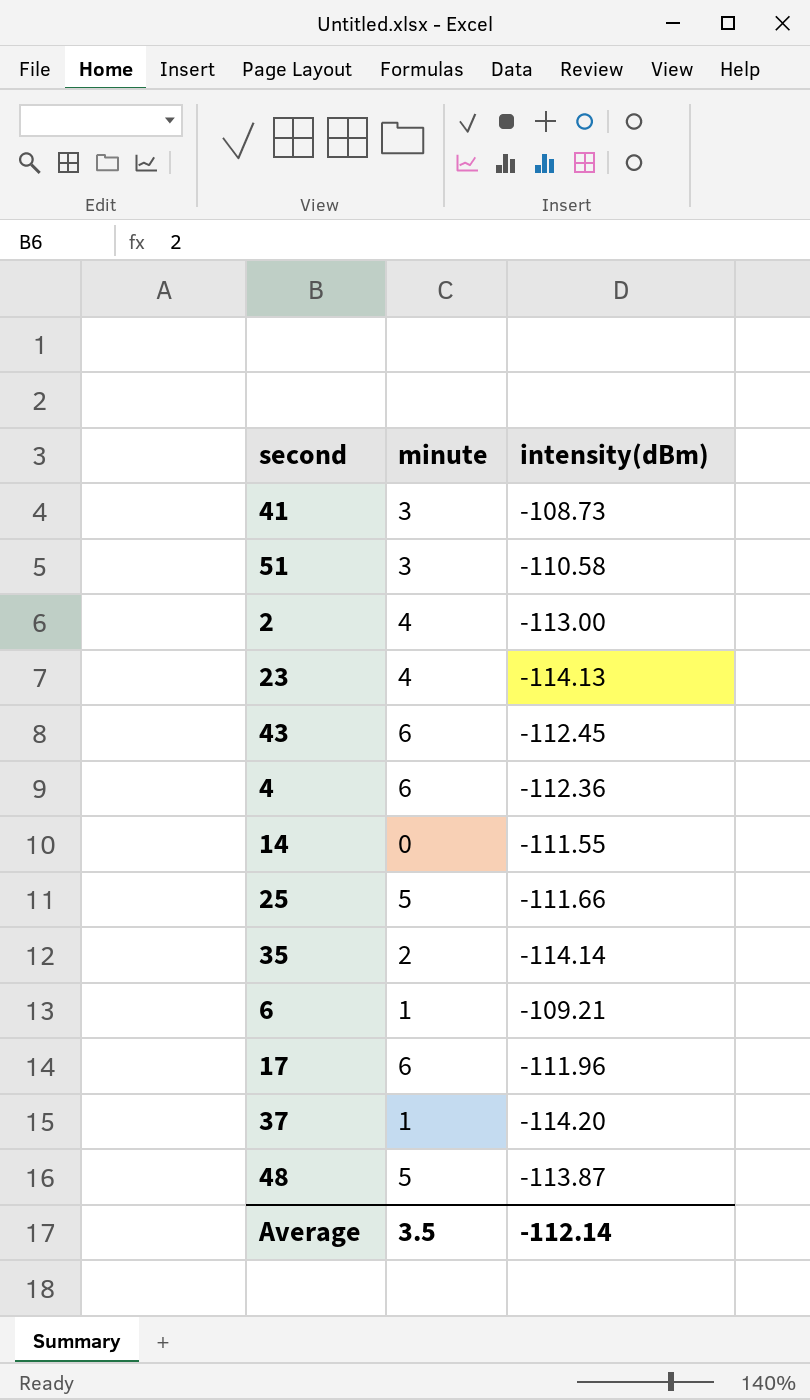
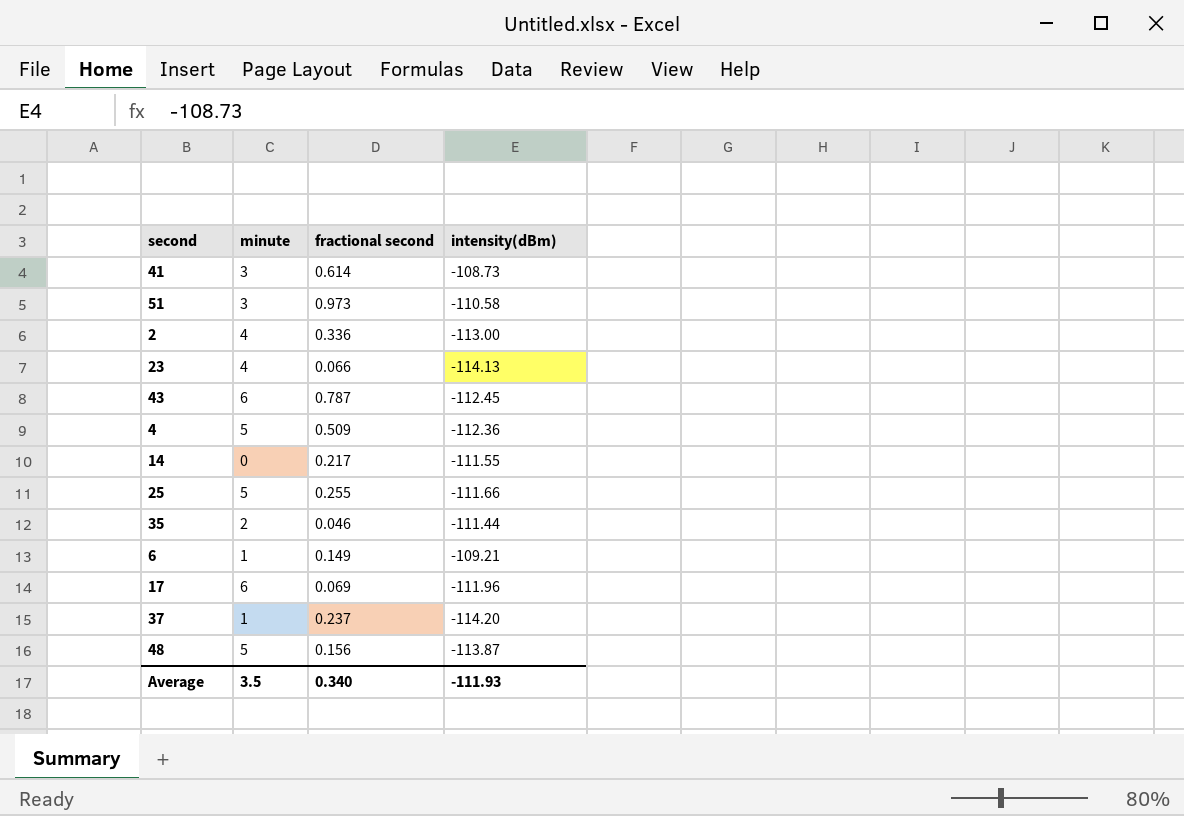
column fractional second | position: none -> 3
4 | minute: 6 -> 5
35 | intensity(dBm): -114.14 -> -111.44
Average | intensity(dBm): -112.14 -> -111.93

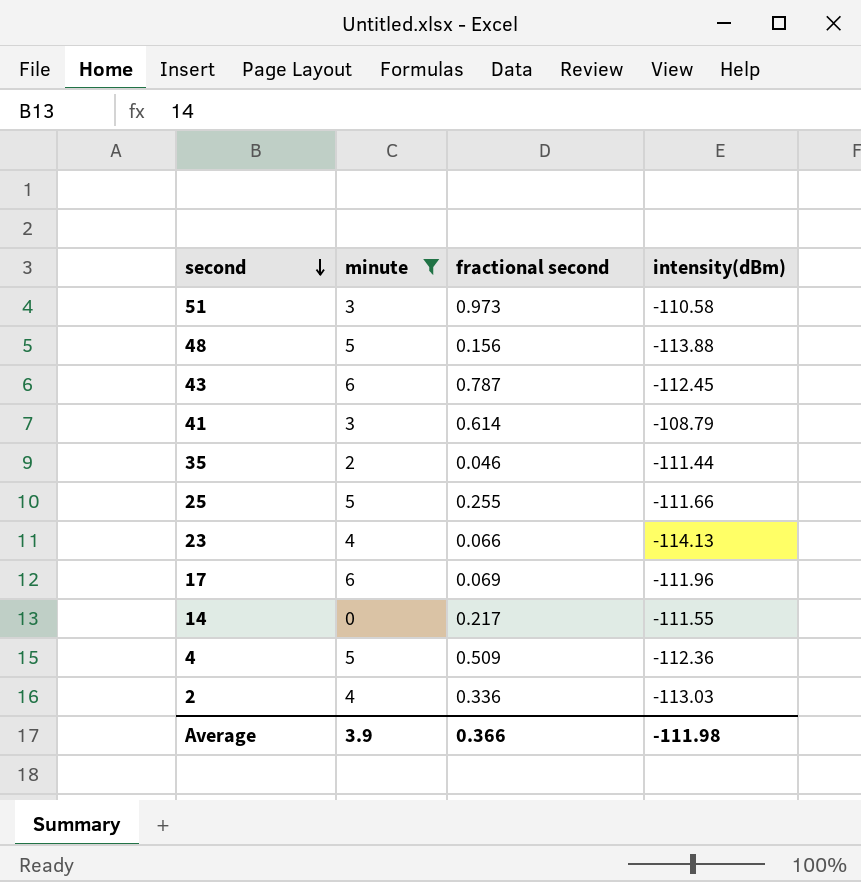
filter: none -> minute != 1
row order: none -> second descending
48 | intensity(dBm): -113.87 -> -113.88
41 | intensity(dBm): -108.73 -> -108.79
2 | intensity(dBm): -113.00 -> -113.03
Average | minute: 3.5 -> 3.9
Average | fractional second: 0.340 -> 0.366
Average | intensity(dBm): -111.93 -> -111.98

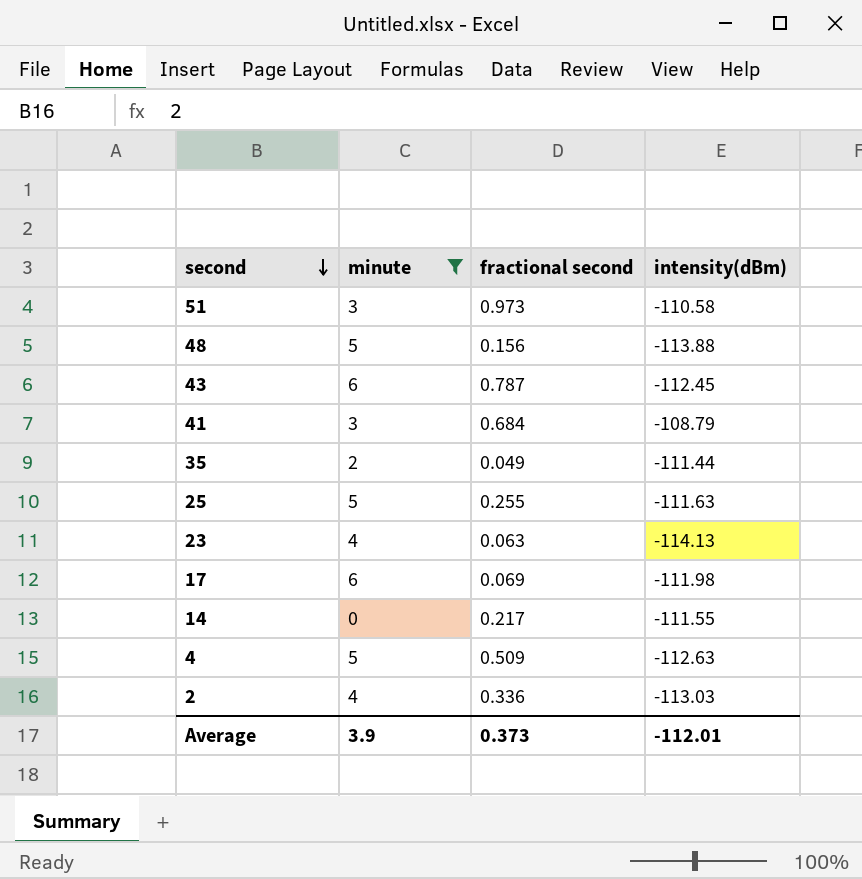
41 | fractional second: 0.614 -> 0.684
35 | fractional second: 0.046 -> 0.049
25 | intensity(dBm): -111.66 -> -111.63
23 | fractional second: 0.066 -> 0.063
17 | intensity(dBm): -111.96 -> -111.98
4 | intensity(dBm): -112.36 -> -112.63
Average | fractional second: 0.366 -> 0.373
Average | intensity(dBm): -111.98 -> -112.01

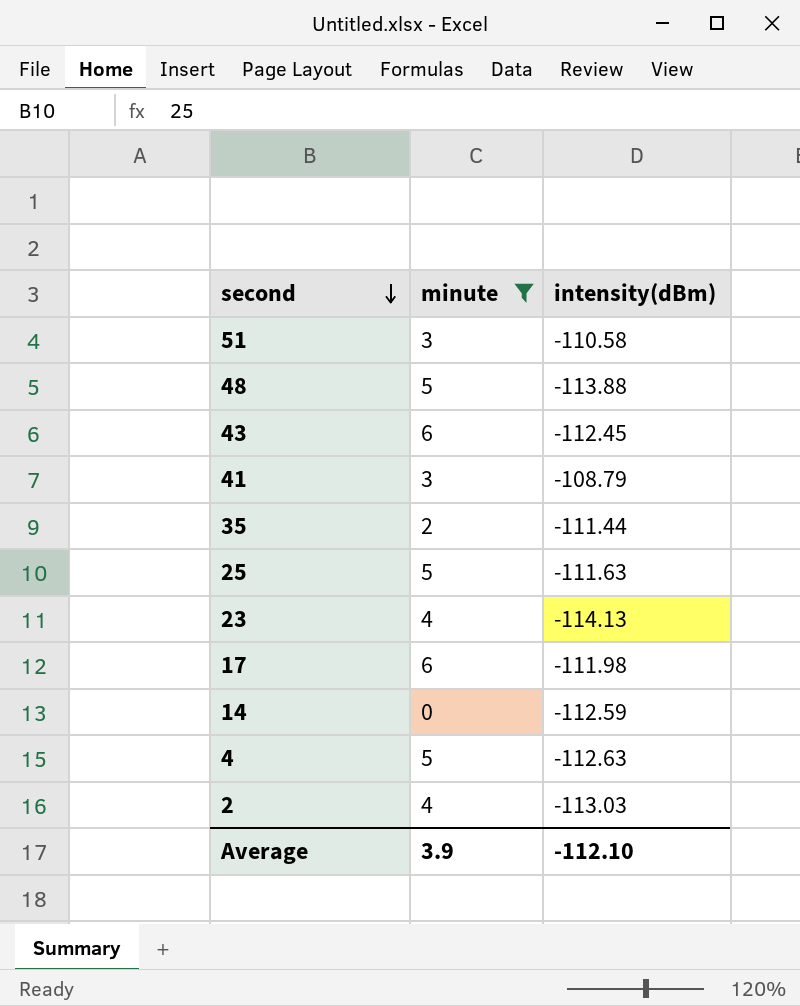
column fractional second | position: 3 -> none
14 | intensity(dBm): -111.55 -> -112.59
Average | intensity(dBm): -112.01 -> -112.10

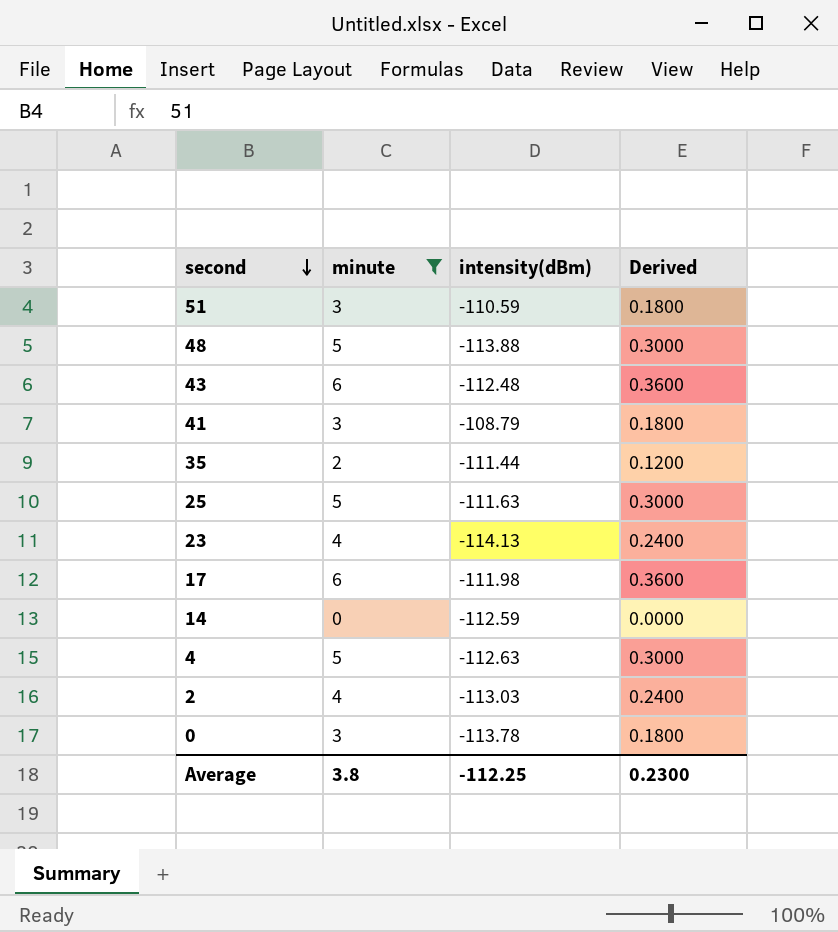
column Derived | formula: none -> [minute] * 0.06
51 | intensity(dBm): -110.58 -> -110.59
43 | intensity(dBm): -112.45 -> -112.48
row 0: none -> 3 | -113.78 | 0.1800
Average | minute: 3.9 -> 3.8
Average | intensity(dBm): -112.10 -> -112.25

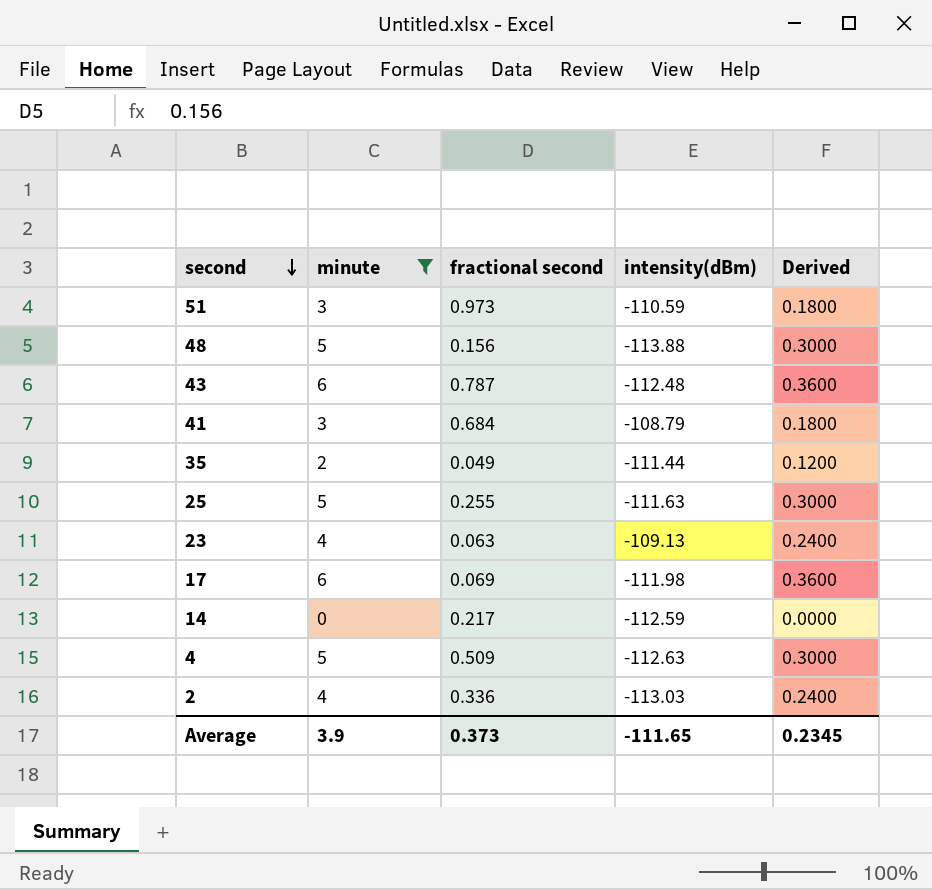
column fractional second | position: none -> 3
row 0: 3 | -113.78 | 0.1800 -> none
23 | intensity(dBm): -114.13 -> -109.13
Average | minute: 3.8 -> 3.9
Average | intensity(dBm): -112.25 -> -111.65
Average | Derived: 0.2300 -> 0.2345

